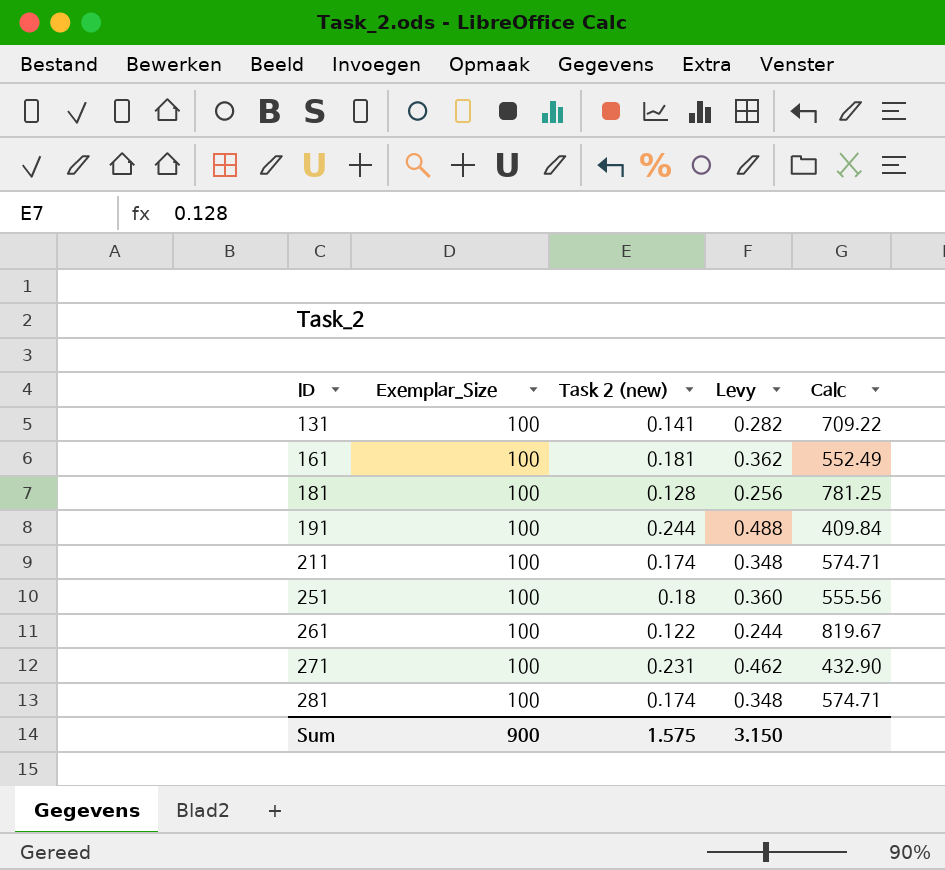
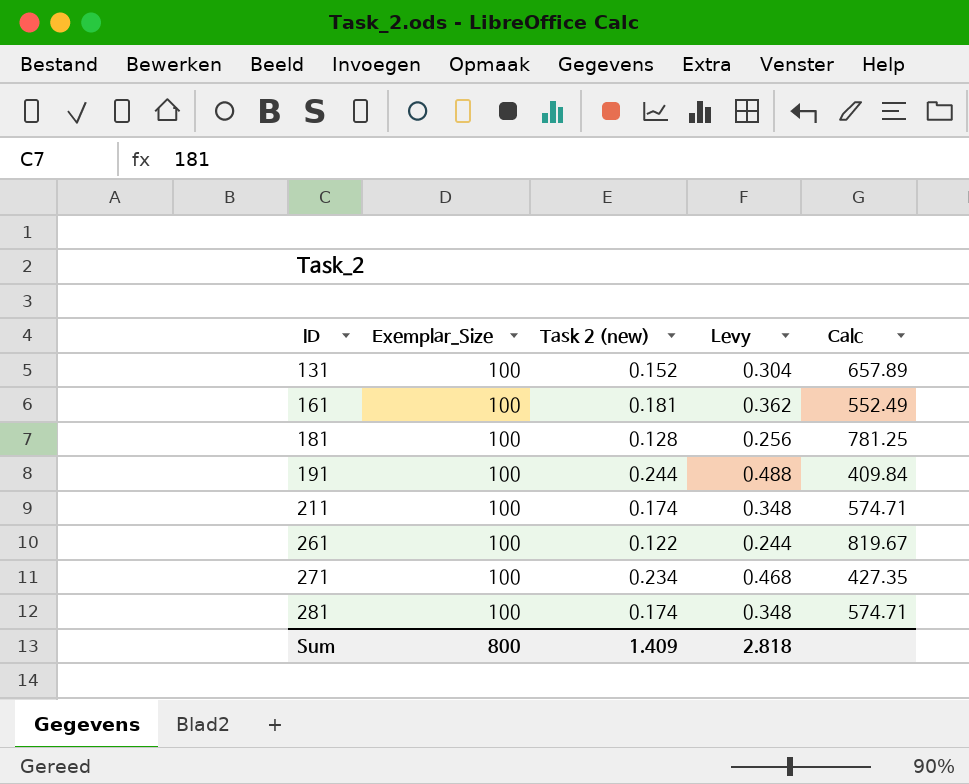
row 251: 100 | 0.18 | 0.360 | 555.56 -> none
131 | Task 2 (new): 0.141 -> 0.152
131 | Levy: 0.282 -> 0.304
131 | Calc: 709.22 -> 657.89
271 | Task 2 (new): 0.231 -> 0.234
271 | Levy: 0.462 -> 0.468
271 | Calc: 432.90 -> 427.35
Sum | Exemplar_Size: 900 -> 800
Sum | Task 2 (new): 1.575 -> 1.409
Sum | Levy: 3.150 -> 2.818

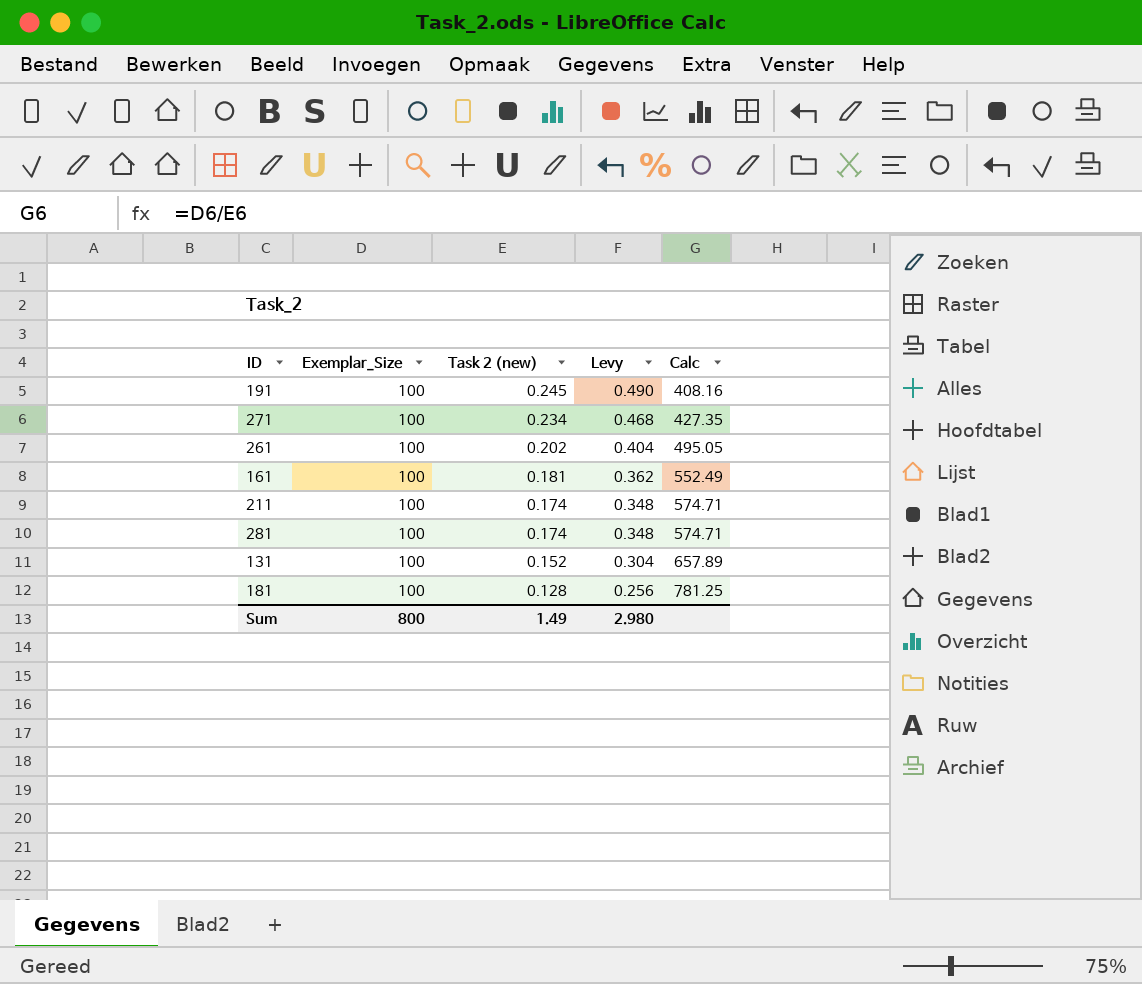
row order: ID ascending -> Task 2 (new) descending
191 | Task 2 (new): 0.244 -> 0.245
191 | Levy: 0.488 -> 0.490
191 | Calc: 409.84 -> 408.16
261 | Task 2 (new): 0.122 -> 0.202
261 | Levy: 0.244 -> 0.404
261 | Calc: 819.67 -> 495.05
Sum | Task 2 (new): 1.409 -> 1.49
Sum | Levy: 2.818 -> 2.980

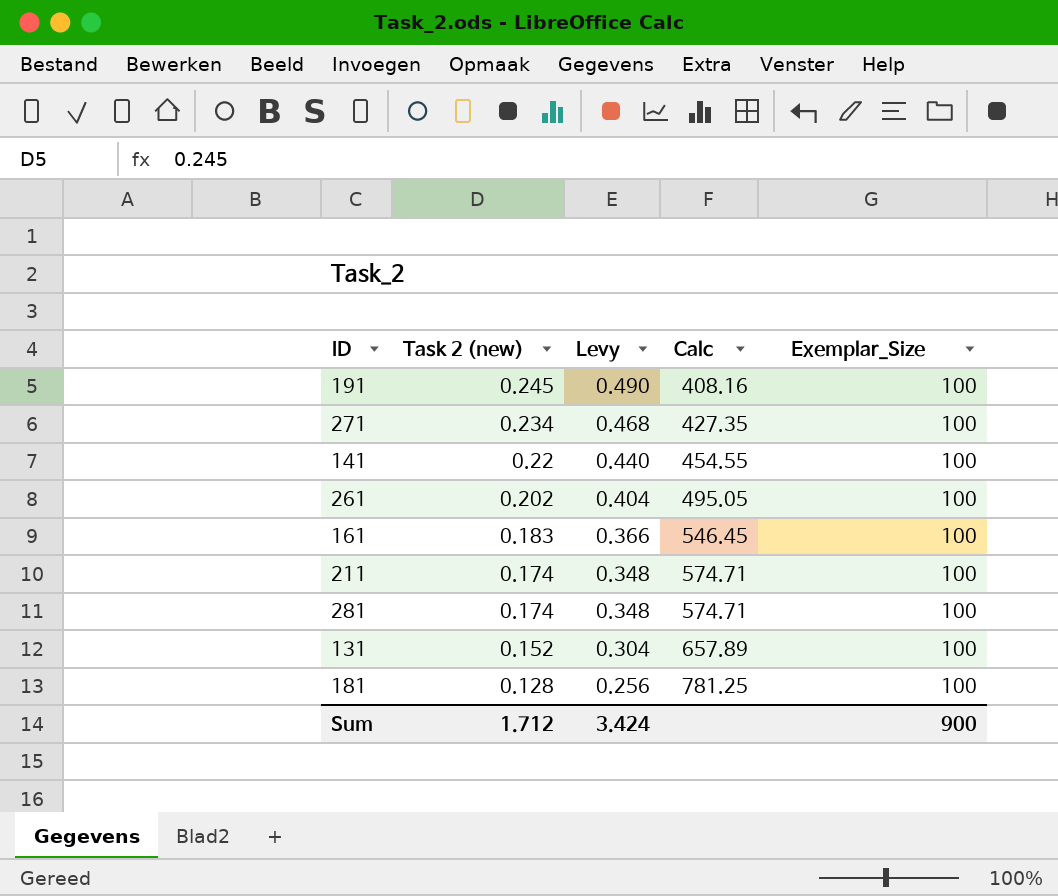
column Exemplar_Size | position: 2 -> 5
row 141: none -> 0.22 | 0.440 | 454.55 | 100
161 | Task 2 (new): 0.181 -> 0.183
161 | Levy: 0.362 -> 0.366
161 | Calc: 552.49 -> 546.45
Sum | Task 2 (new): 1.49 -> 1.712
Sum | Levy: 2.980 -> 3.424
Sum | Exemplar_Size: 800 -> 900

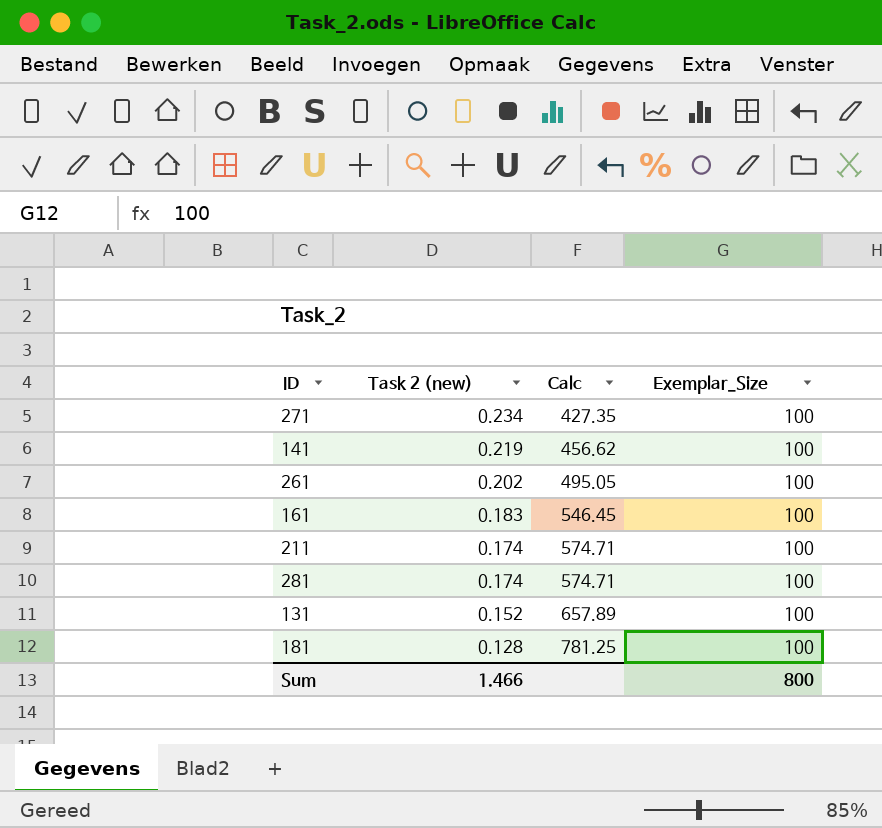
column Levy | formula: [Task 2 (new)] * 2 -> none
row 191: 0.245 | 0.490 | 408.16 | 100 -> none
141 | Task 2 (new): 0.22 -> 0.219
141 | Calc: 454.55 -> 456.62
Sum | Task 2 (new): 1.712 -> 1.466
Sum | Exemplar_Size: 900 -> 800

